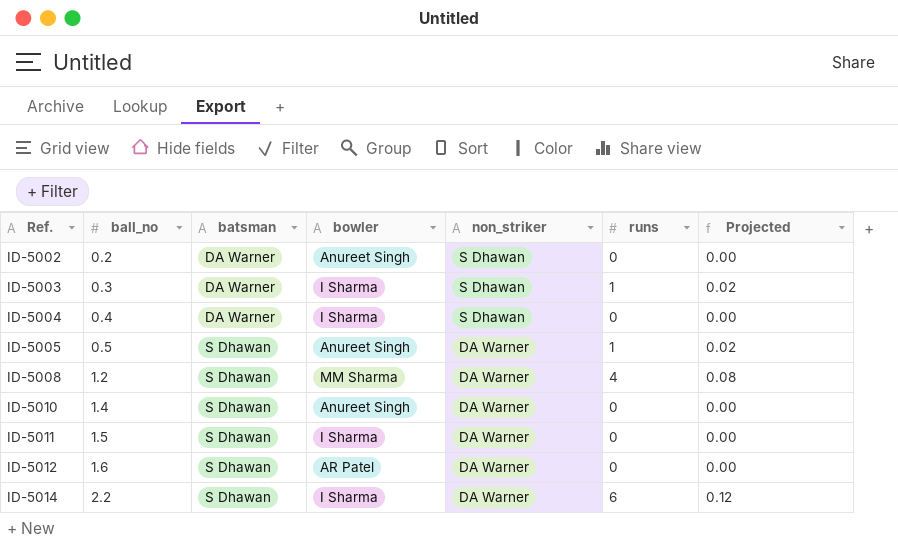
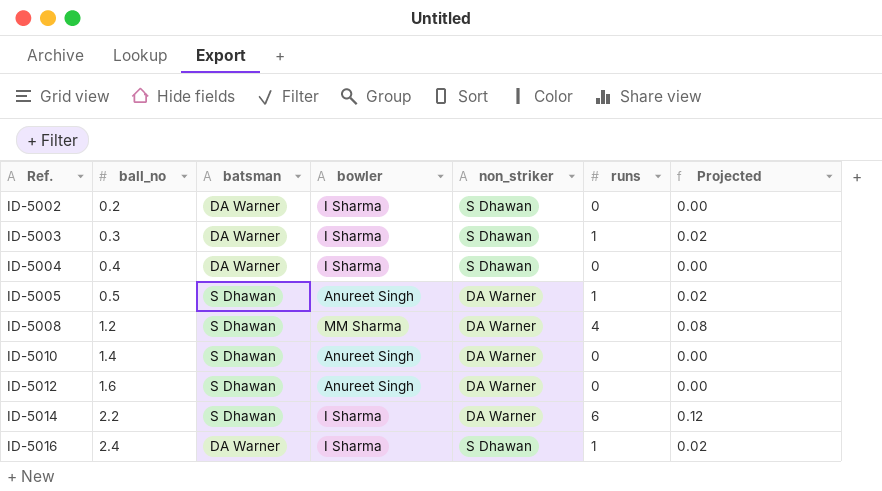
row ID-5011: 1.5 | S Dhawan | I Sharma | DA Warner | 0 | 0.00 -> none
ID-5002 | bowler: Anureet Singh -> I Sharma
ID-5012 | bowler: AR Patel -> Anureet Singh
row ID-5016: none -> 2.4 | DA Warner | I Sharma | S Dhawan | 1 | 0.02

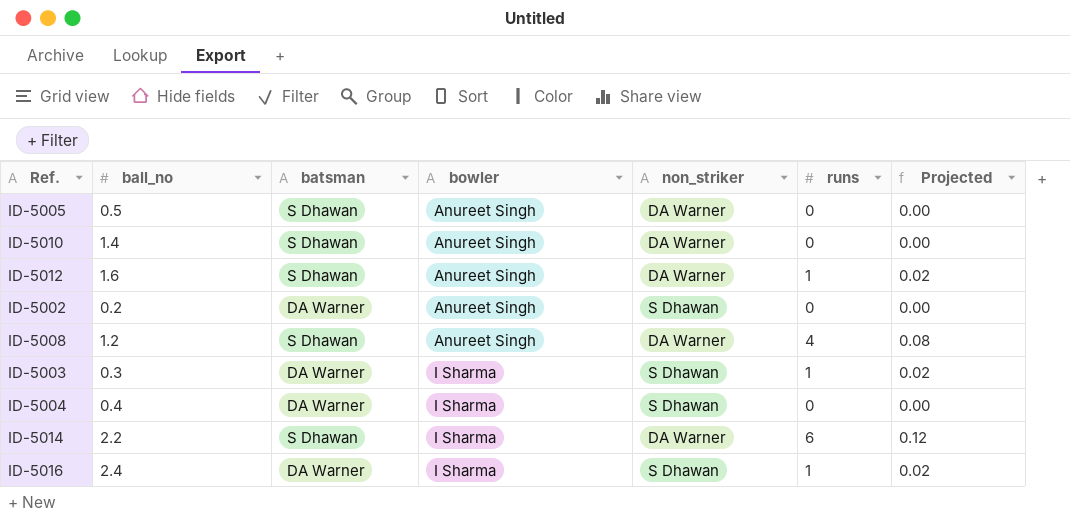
row order: Ref. ascending -> bowler ascending
ID-5005 | runs: 1 -> 0
ID-5005 | Projected: 0.02 -> 0.00
ID-5012 | runs: 0 -> 1
ID-5012 | Projected: 0.00 -> 0.02
ID-5002 | bowler: I Sharma -> Anureet Singh
ID-5008 | bowler: MM Sharma -> Anureet Singh

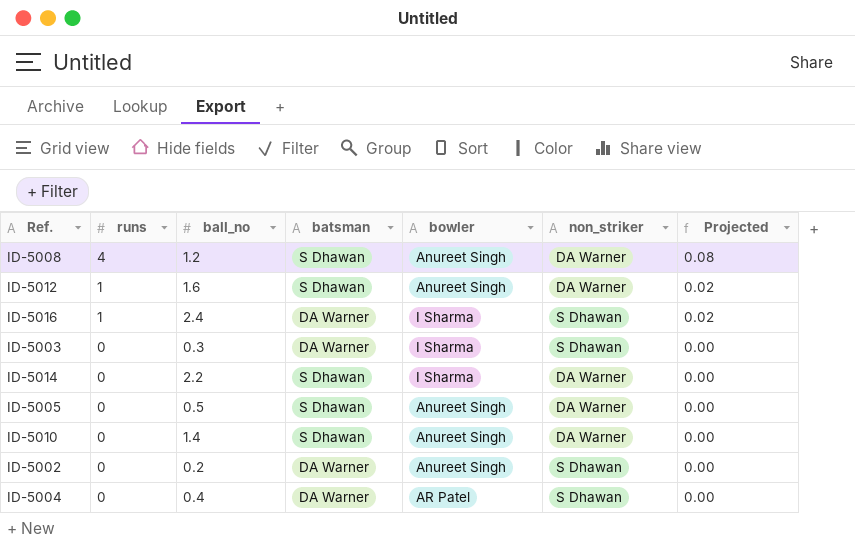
row order: bowler ascending -> runs descending
column runs | position: 6 -> 2
ID-5003 | runs: 1 -> 0
ID-5003 | Projected: 0.02 -> 0.00
ID-5014 | runs: 6 -> 0
ID-5014 | Projected: 0.12 -> 0.00
ID-5004 | bowler: I Sharma -> AR Patel

